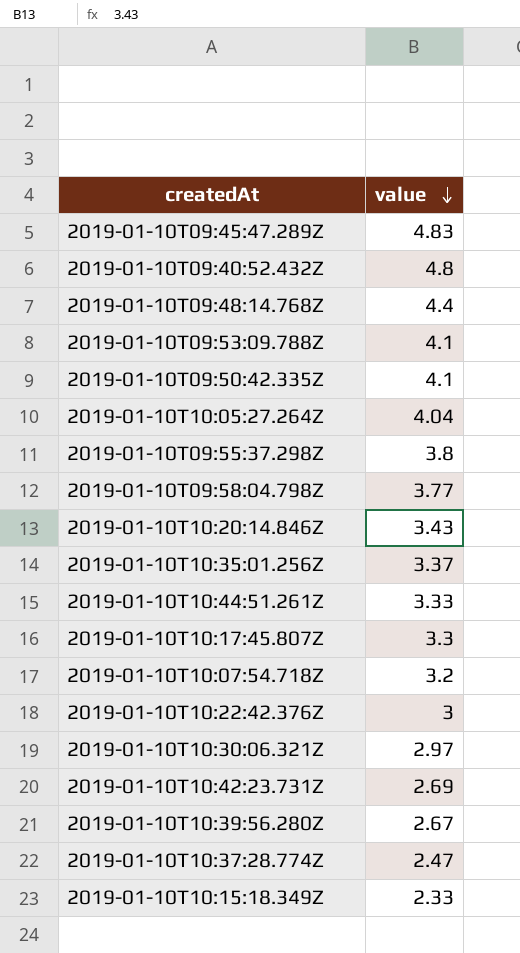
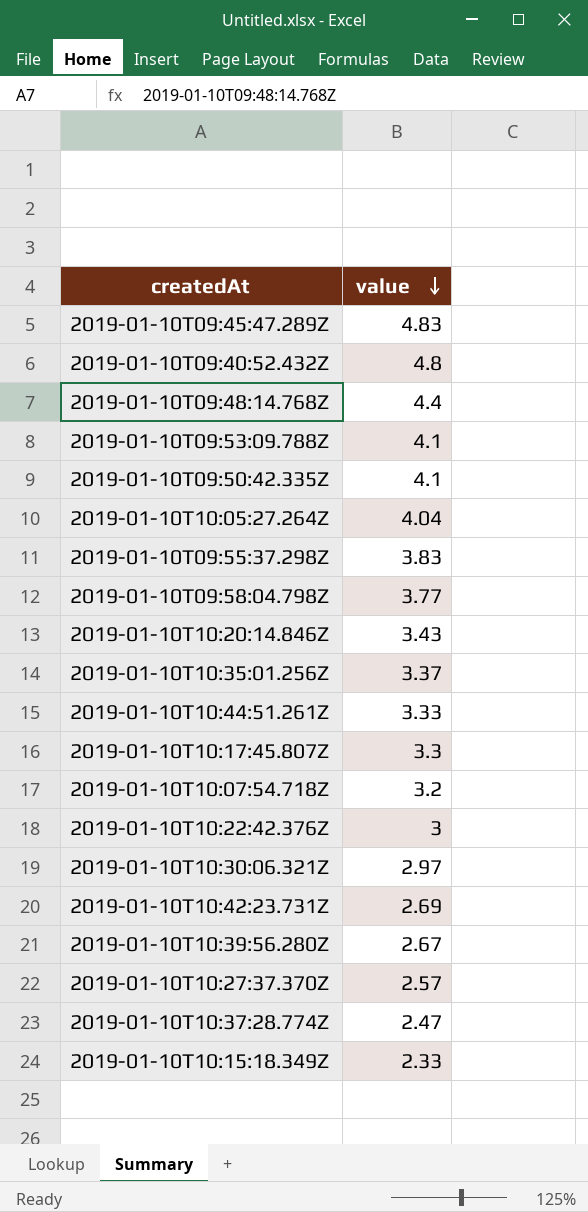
2019-01-10T09:55:37.298Z | value: 3.8 -> 3.83
row 2019-01-10T10:27:37.370Z: none -> 2.57

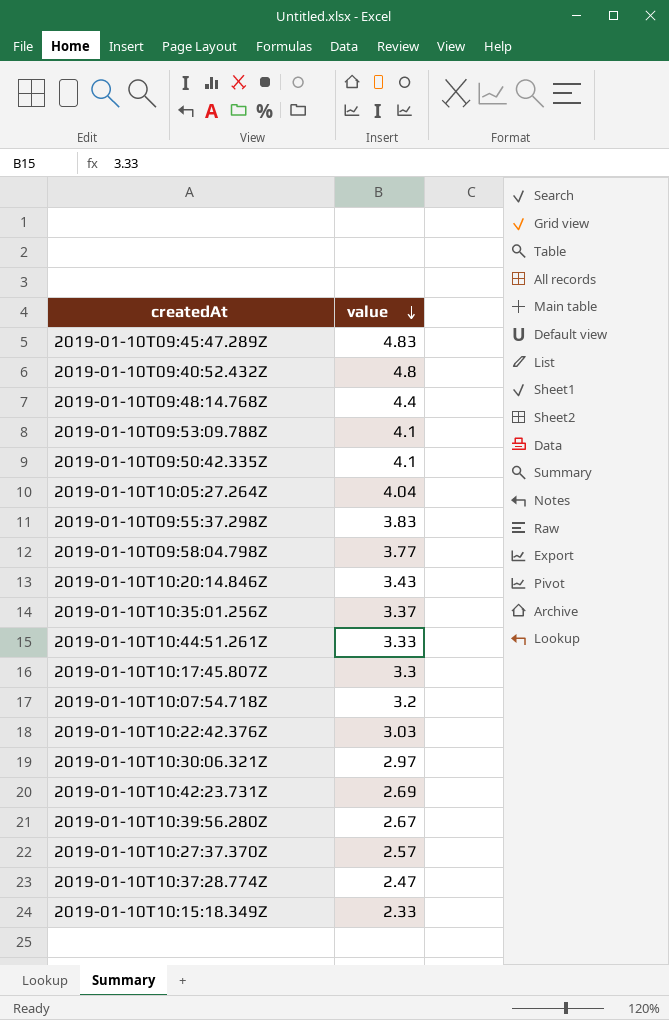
2019-01-10T10:22:42.376Z | value: 3 -> 3.03

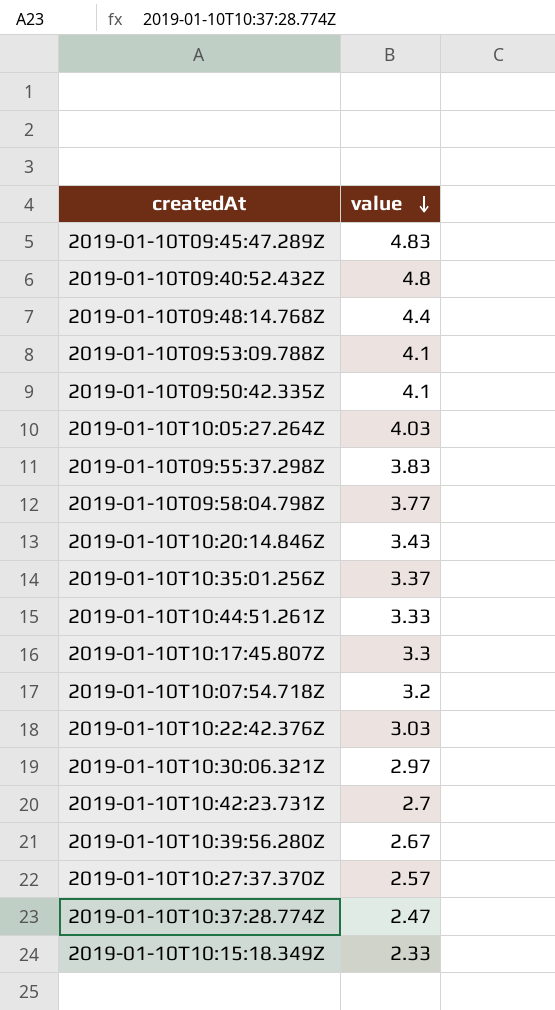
2019-01-10T10:05:27.264Z | value: 4.04 -> 4.03
2019-01-10T10:42:23.731Z | value: 2.69 -> 2.7

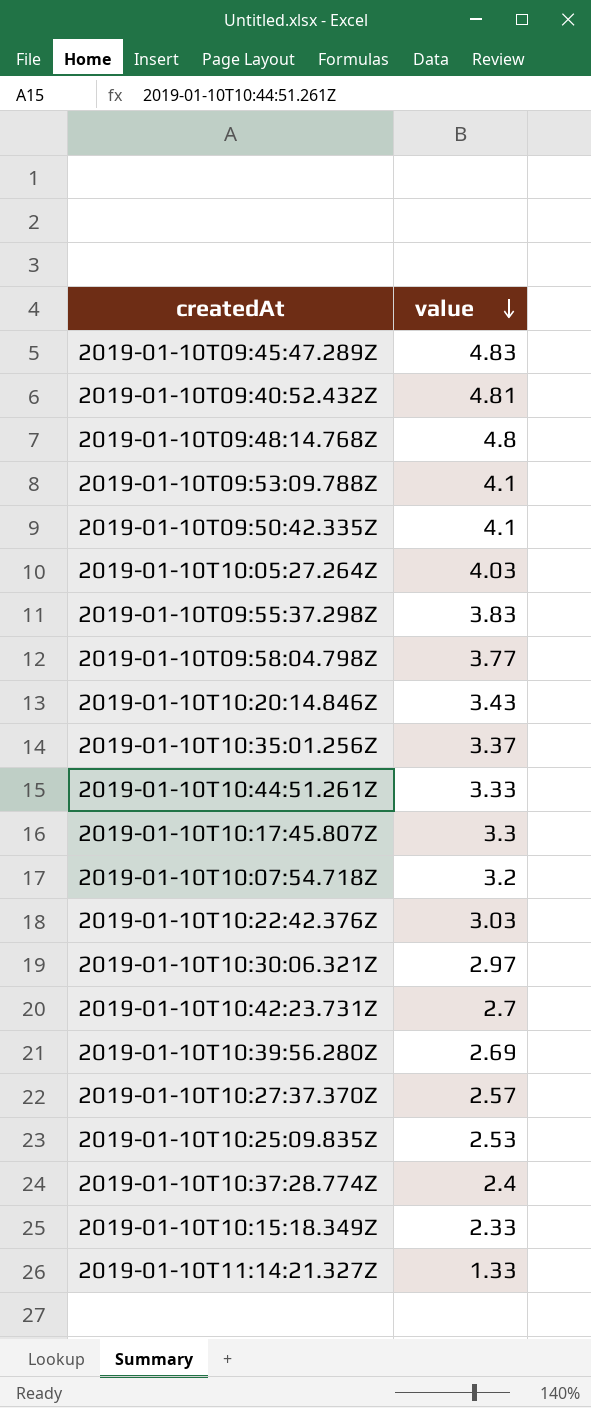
2019-01-10T09:40:52.432Z | value: 4.8 -> 4.81
2019-01-10T09:48:14.768Z | value: 4.4 -> 4.8
2019-01-10T10:39:56.280Z | value: 2.67 -> 2.69
row 2019-01-10T10:25:09.835Z: none -> 2.53
2019-01-10T10:37:28.774Z | value: 2.47 -> 2.4
row 2019-01-10T11:14:21.327Z: none -> 1.33

